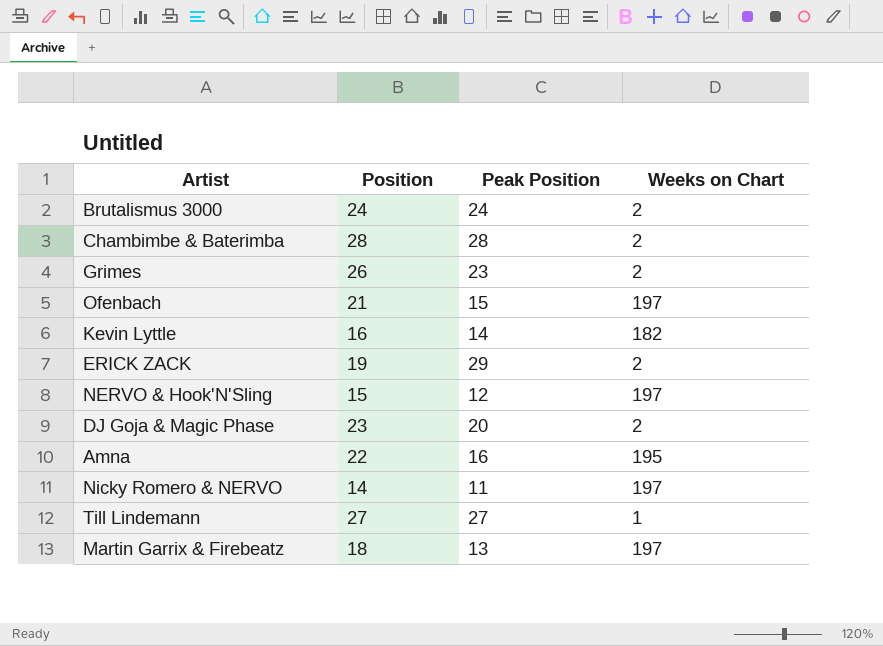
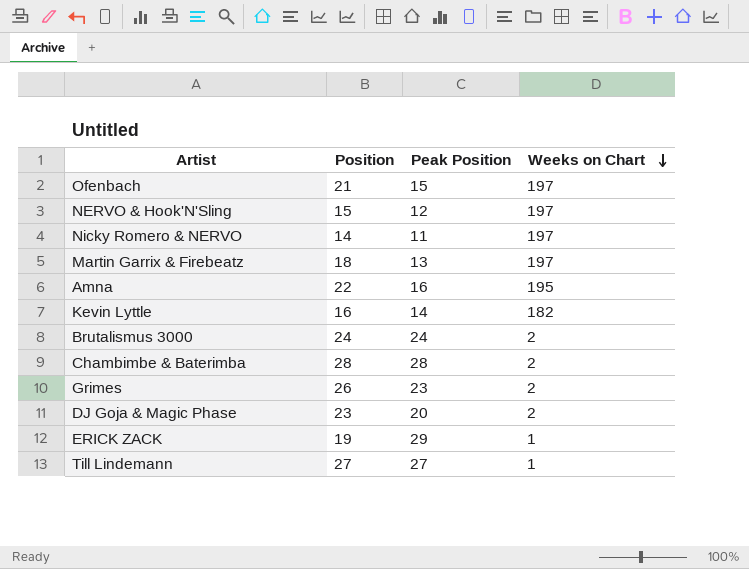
row order: none -> Weeks on Chart descending
ERICK ZACK | Weeks on Chart: 2 -> 1

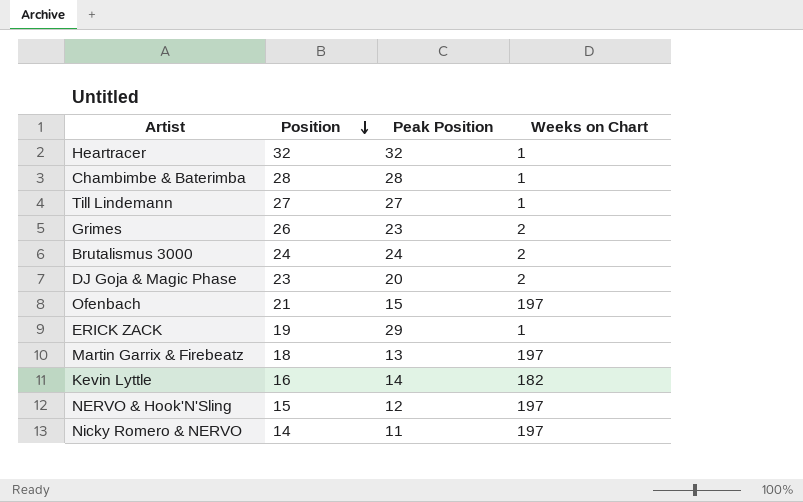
row order: Weeks on Chart descending -> Position descending
row Amna: 22 | 16 | 195 -> none
row Heartracer: none -> 32 | 32 | 1
Chambimbe & Baterimba | Weeks on Chart: 2 -> 1

